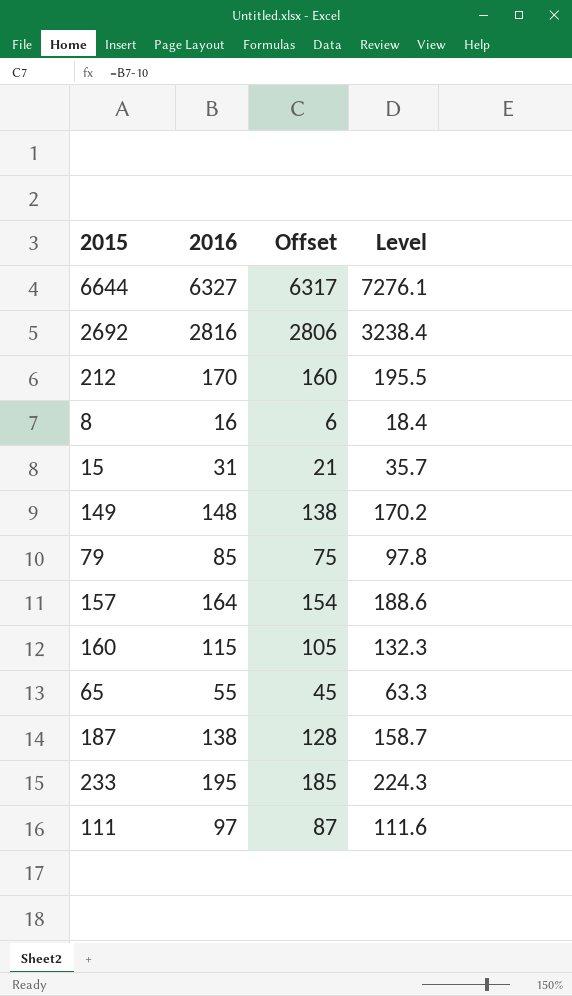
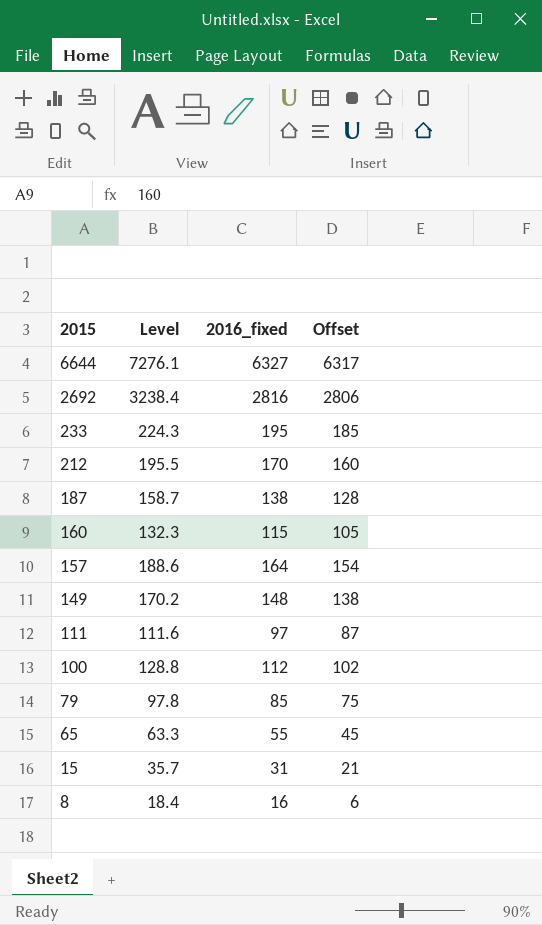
row order: none -> 2015 descending
column Level | position: 4 -> 2
column name: 2016 -> 2016_fixed
row 100: none -> 128.8 | 112 | 102

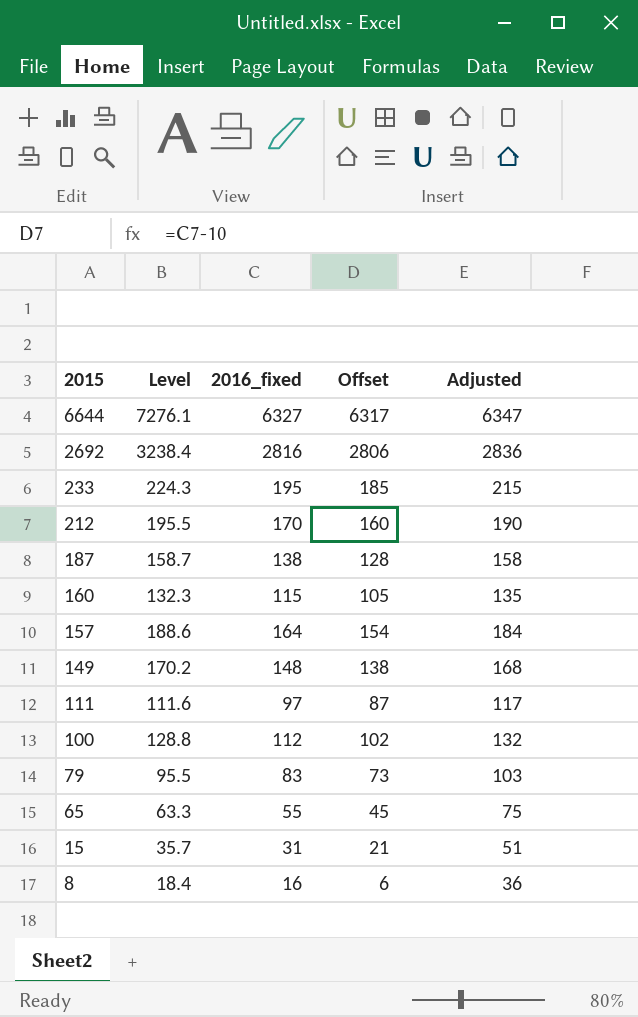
column Adjusted | formula: none -> [2016_fixed] + 20
79 | Level: 97.8 -> 95.5
79 | 2016_fixed: 85 -> 83
79 | Offset: 75 -> 73

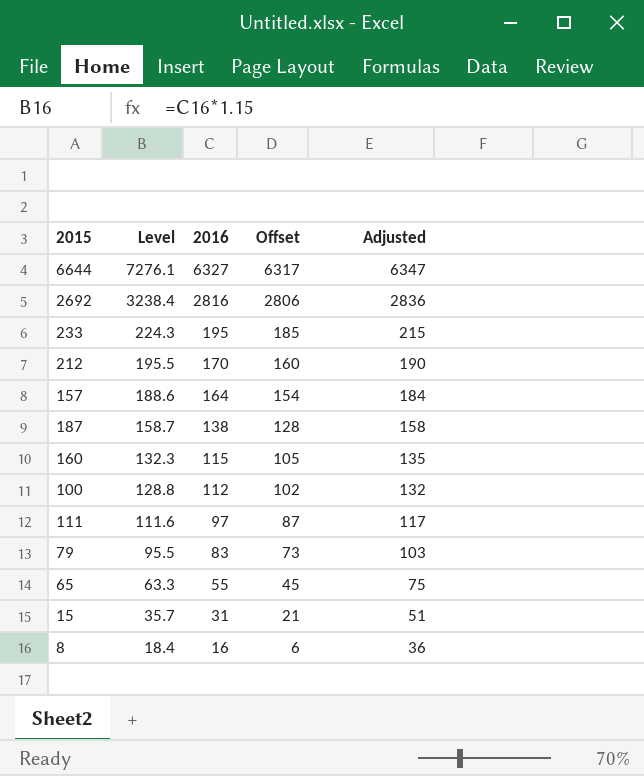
row order: 2015 descending -> Level descending
column name: 2016_fixed -> 2016
row 149: 170.2 | 148 | 138 | 168 -> none

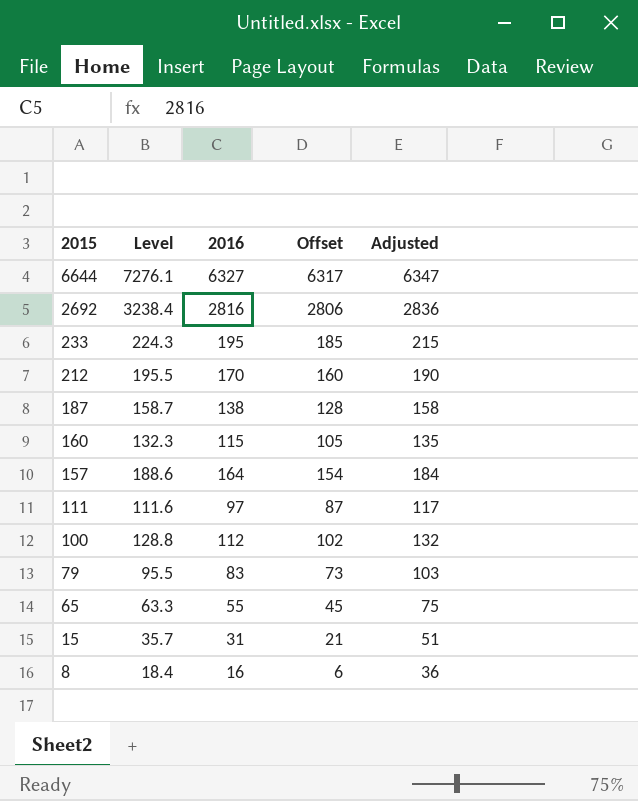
row order: Level descending -> 2015 descending

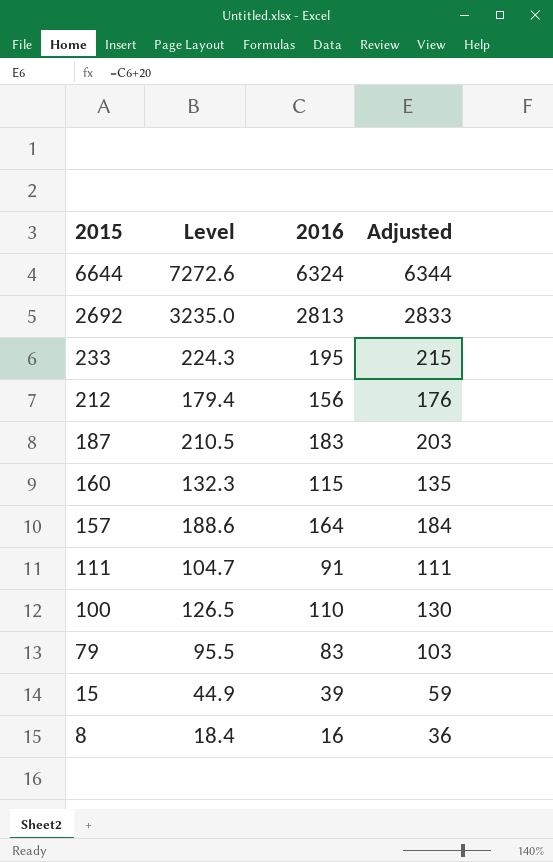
column Offset | formula: [2016] - 10 -> none
row 65: 63.3 | 55 | 45 | 75 -> none
6644 | Level: 7276.1 -> 7272.6
6644 | 2016: 6327 -> 6324
6644 | Adjusted: 6347 -> 6344
2692 | Level: 3238.4 -> 3235.0
2692 | 2016: 2816 -> 2813
2692 | Adjusted: 2836 -> 2833
212 | Level: 195.5 -> 179.4
212 | 2016: 170 -> 156
212 | Adjusted: 190 -> 176
187 | Level: 158.7 -> 210.5
187 | 2016: 138 -> 183
187 | Adjusted: 158 -> 203
111 | Level: 111.6 -> 104.7
111 | 2016: 97 -> 91
111 | Adjusted: 117 -> 111
100 | Level: 128.8 -> 126.5
100 | 2016: 112 -> 110
100 | Adjusted: 132 -> 130
15 | Level: 35.7 -> 44.9
15 | 2016: 31 -> 39
15 | Adjusted: 51 -> 59

